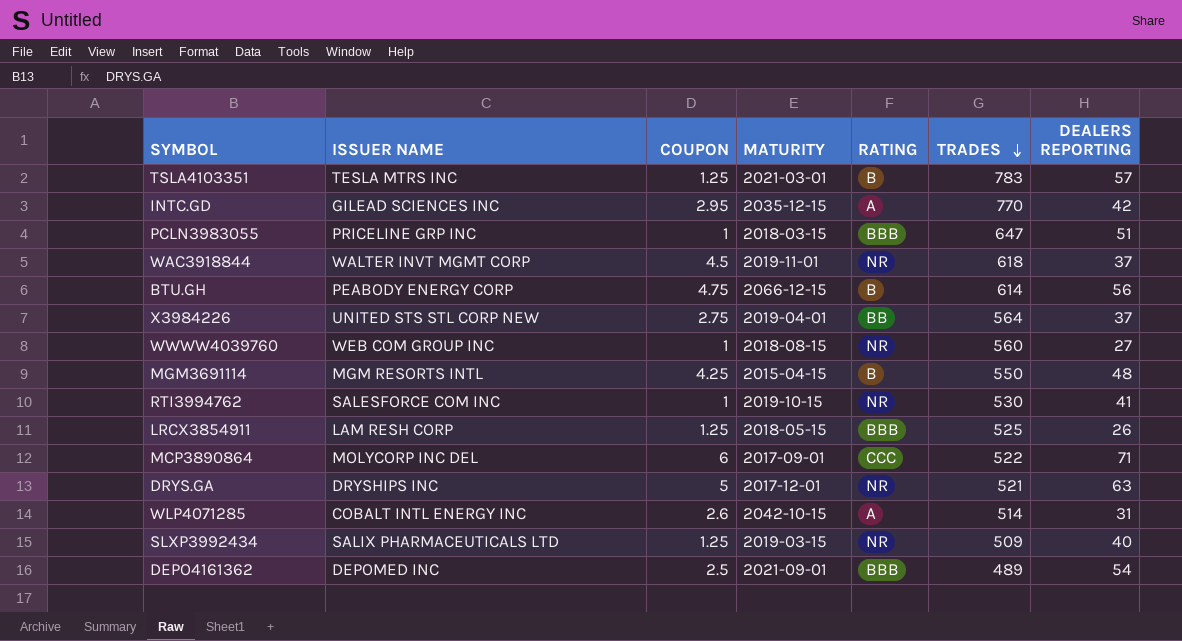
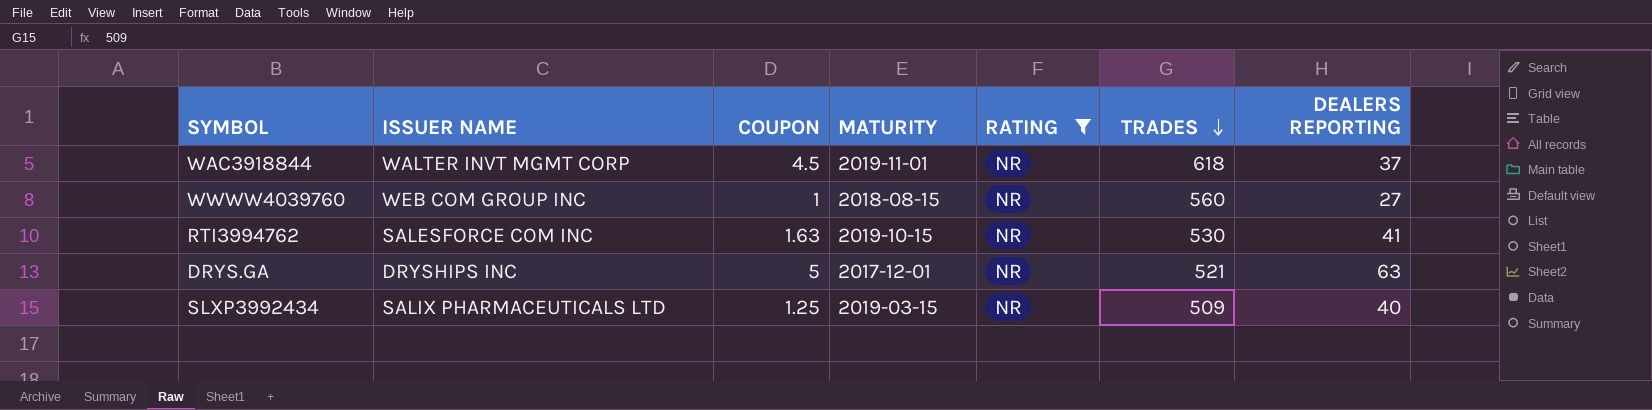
filter: none -> RATING = NR
RTI3994762 | COUPON: 1 -> 1.63

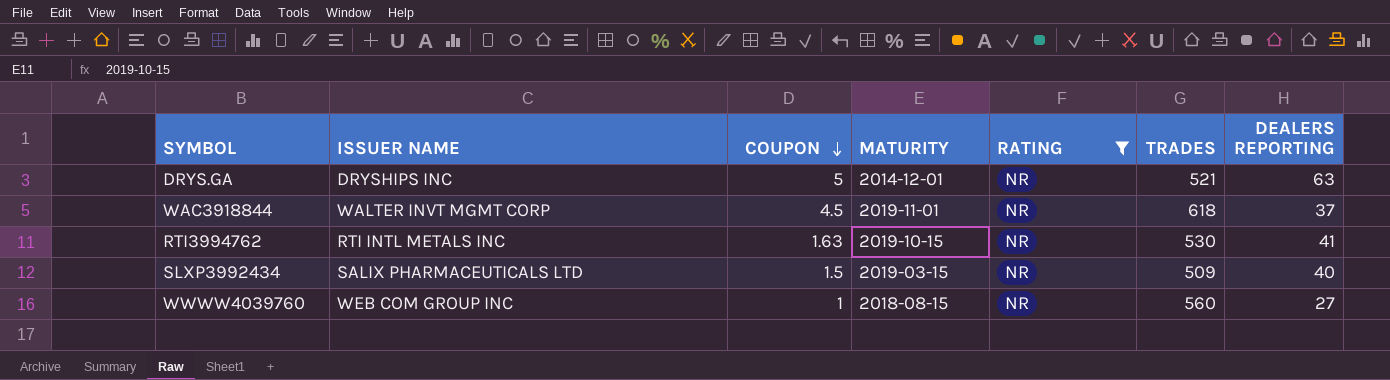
row order: TRADES descending -> COUPON descending
DRYS.GA | MATURITY: 2017-12-01 -> 2014-12-01
RTI3994762 | ISSUER NAME: SALESFORCE COM INC -> RTI INTL METALS INC
SLXP3992434 | COUPON: 1.25 -> 1.5

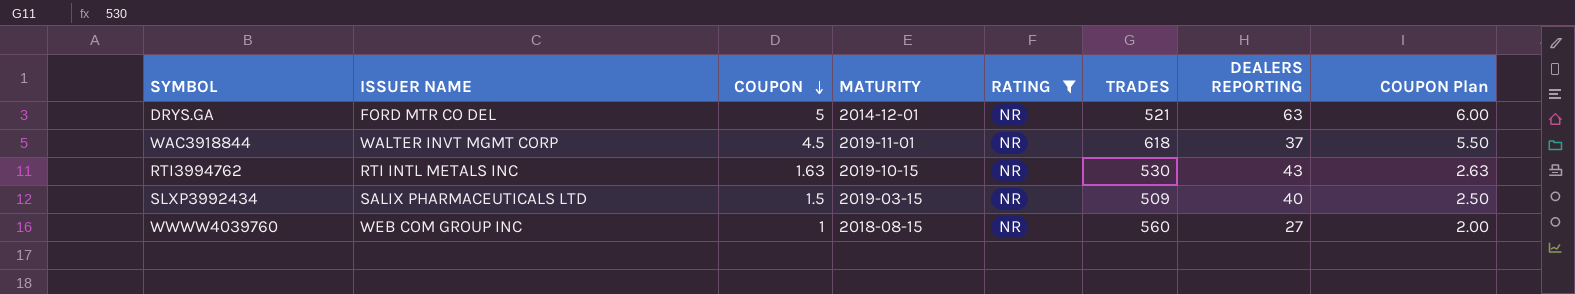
column COUPON Plan | formula: none -> [COUPON] + 1
DRYS.GA | ISSUER NAME: DRYSHIPS INC -> FORD MTR CO DEL
RTI3994762 | DEALERS REPORTING: 41 -> 43

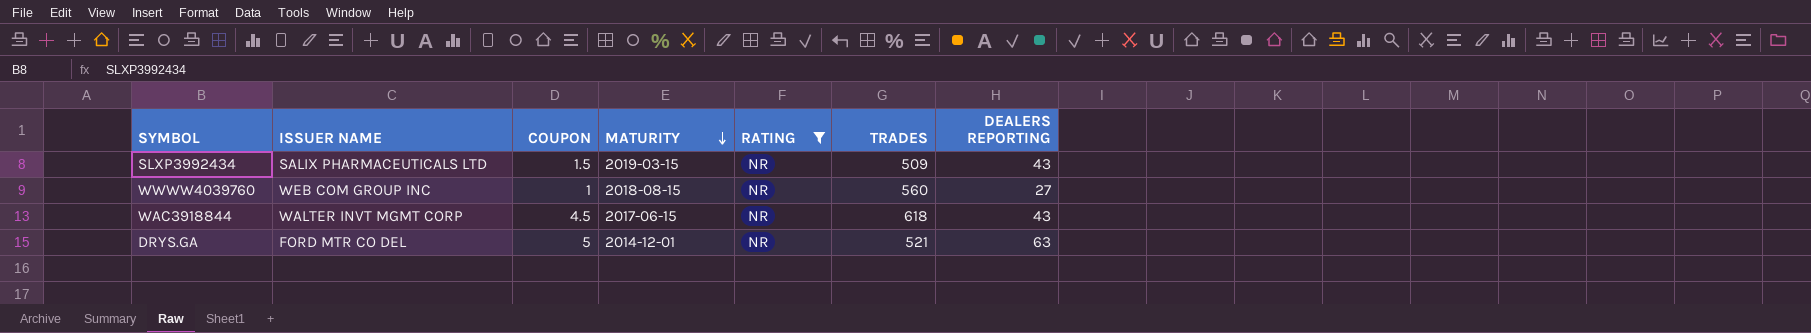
row order: COUPON descending -> MATURITY descending
column COUPON Plan | formula: [COUPON] + 1 -> none
row RTI3994762: RTI INTL METALS INC | 1.63 | 2019-10-15 | NR | 530 | 43 | 2.63 -> none
SLXP3992434 | DEALERS REPORTING: 40 -> 43
WAC3918844 | MATURITY: 2019-11-01 -> 2017-06-15
WAC3918844 | DEALERS REPORTING: 37 -> 43

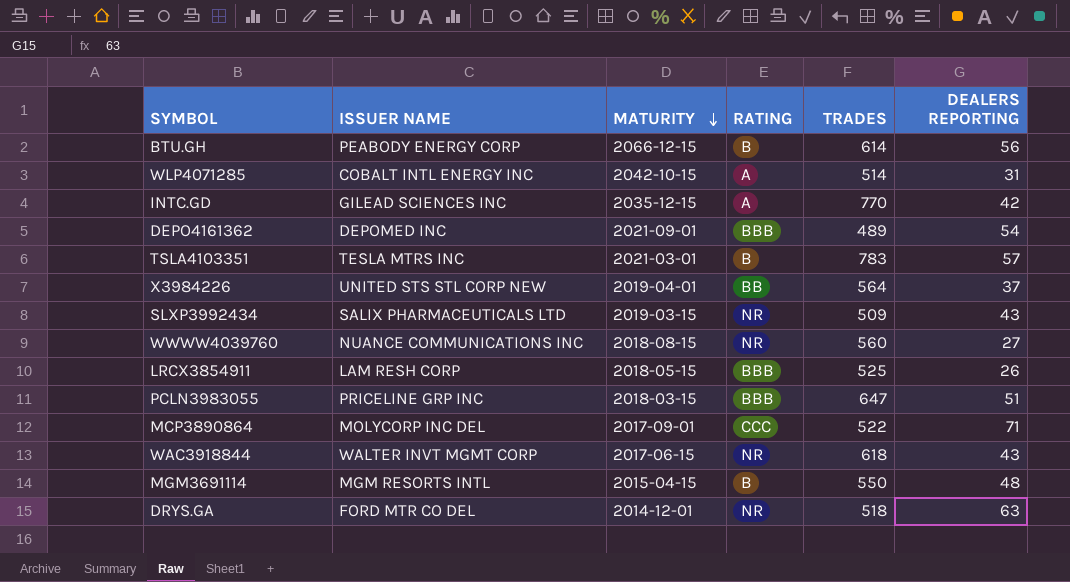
filter: RATING = NR -> none
column COUPON | position: 3 -> none
WWWW4039760 | ISSUER NAME: WEB COM GROUP INC -> NUANCE COMMUNICATIONS INC
DRYS.GA | TRADES: 521 -> 518

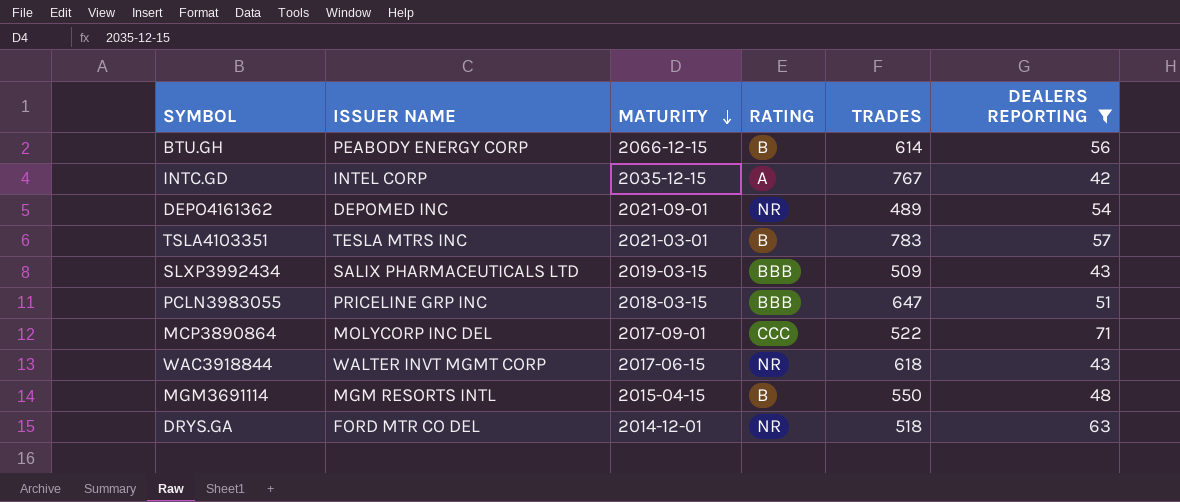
filter: none -> DEALERS REPORTING >= 42
INTC.GD | ISSUER NAME: GILEAD SCIENCES INC -> INTEL CORP
INTC.GD | TRADES: 770 -> 767
DEPO4161362 | RATING: BBB -> NR
SLXP3992434 | RATING: NR -> BBB

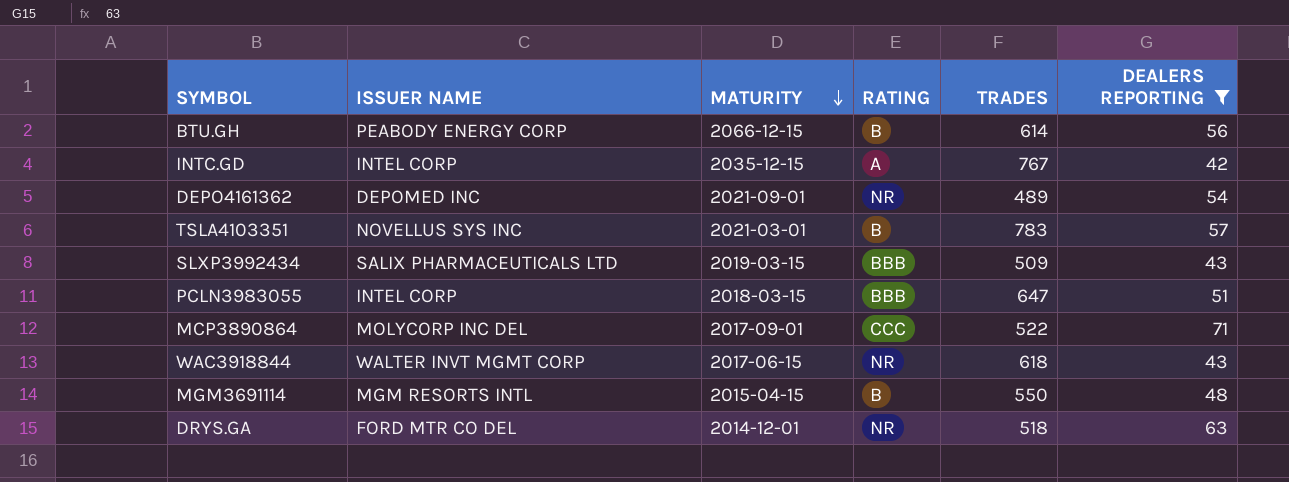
TSLA4103351 | ISSUER NAME: TESLA MTRS INC -> NOVELLUS SYS INC
PCLN3983055 | ISSUER NAME: PRICELINE GRP INC -> INTEL CORP

